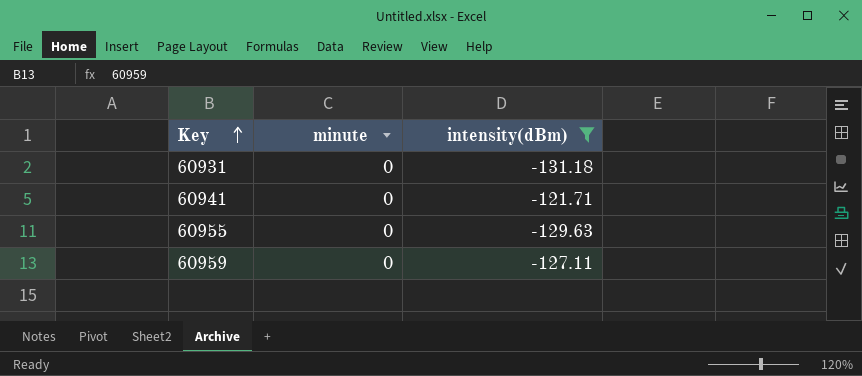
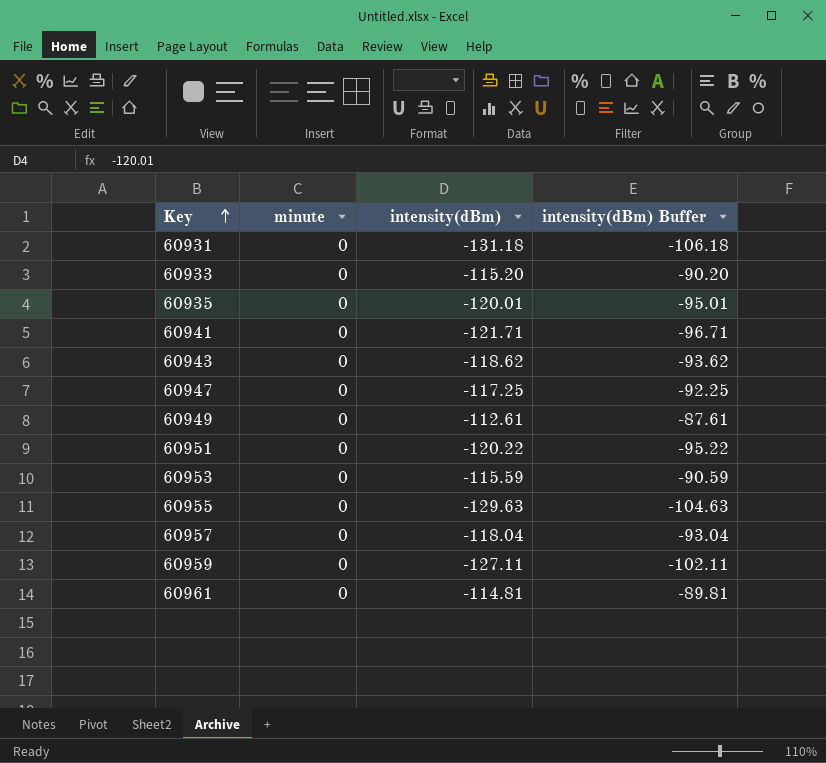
filter: intensity(dBm) <= -121.71 -> none
column intensity(dBm) Buffer | formula: none -> [intensity(dBm)] + 25

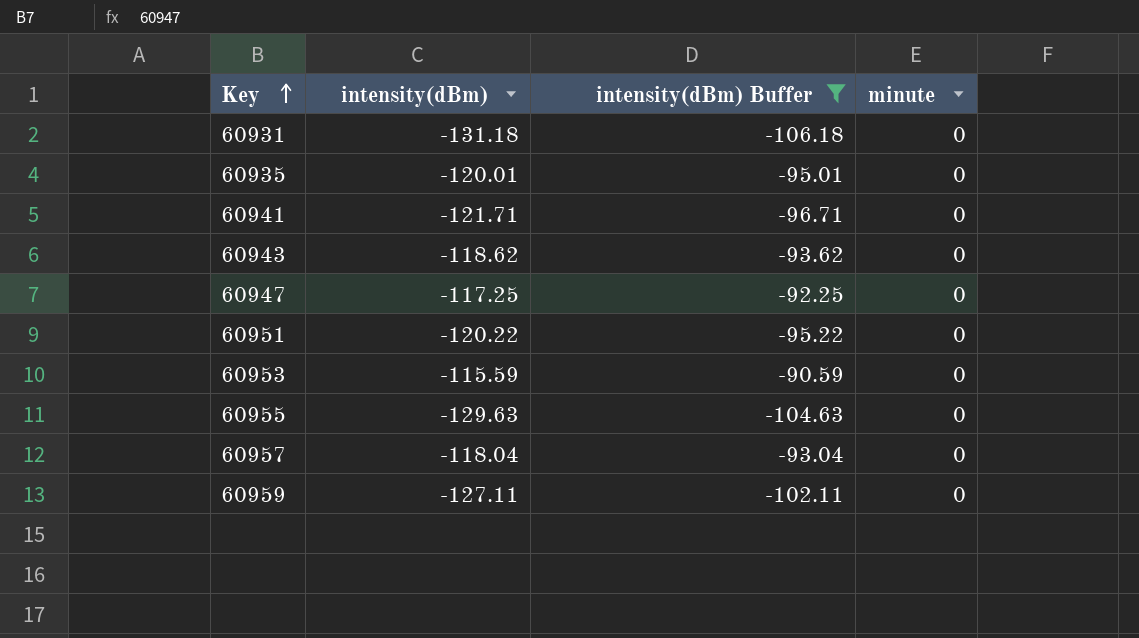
filter: none -> intensity(dBm) Buffer <= -90.59
column minute | position: 2 -> 4

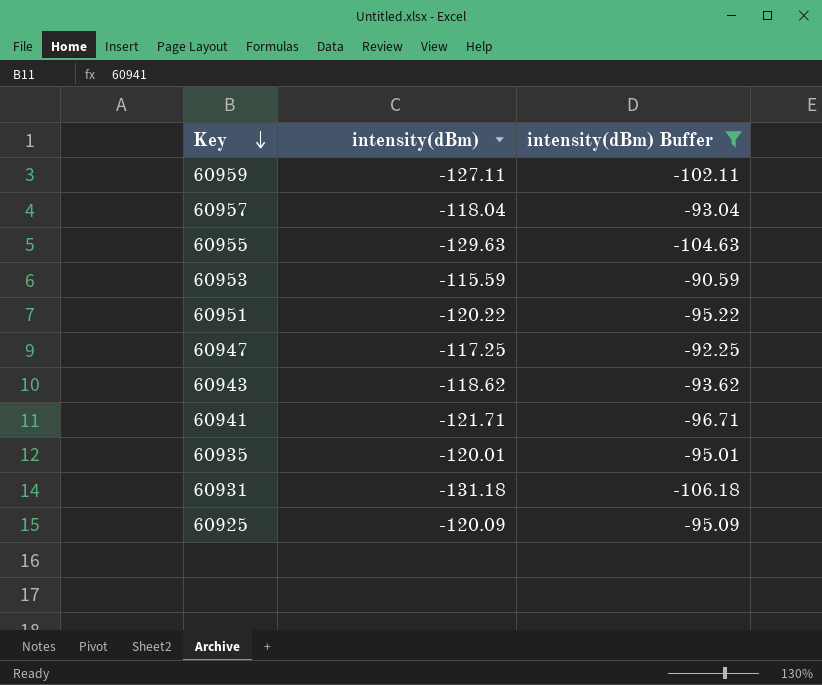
row order: Key ascending -> Key descending
column minute | position: 4 -> none
row 60925: none -> -120.09 | -95.09

